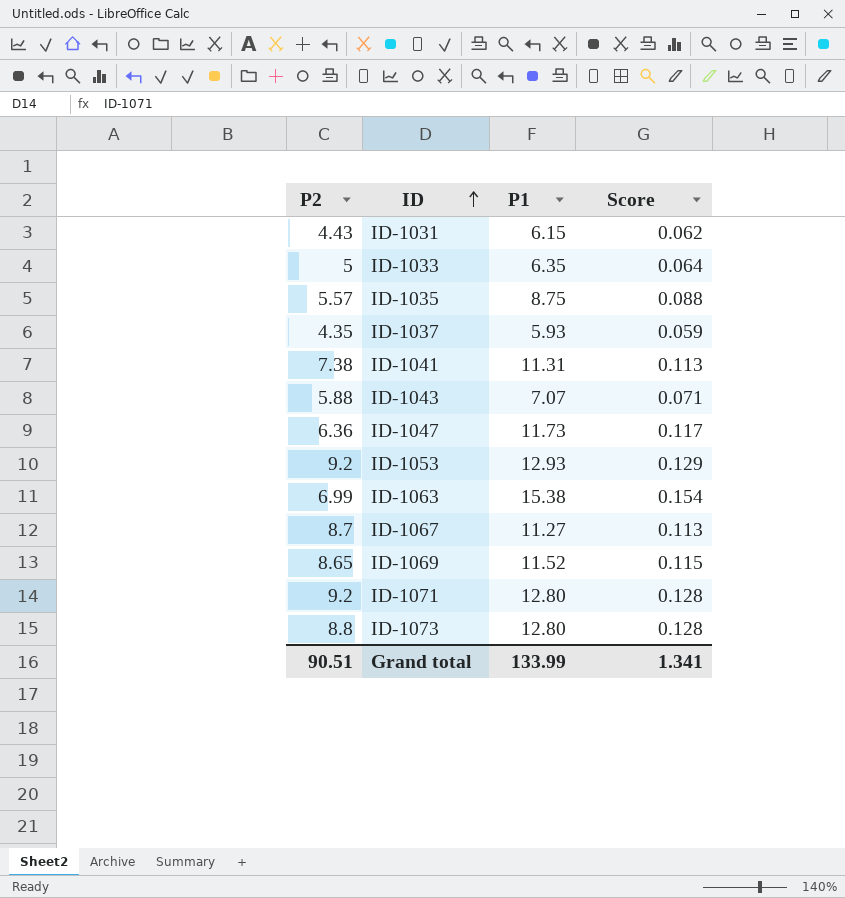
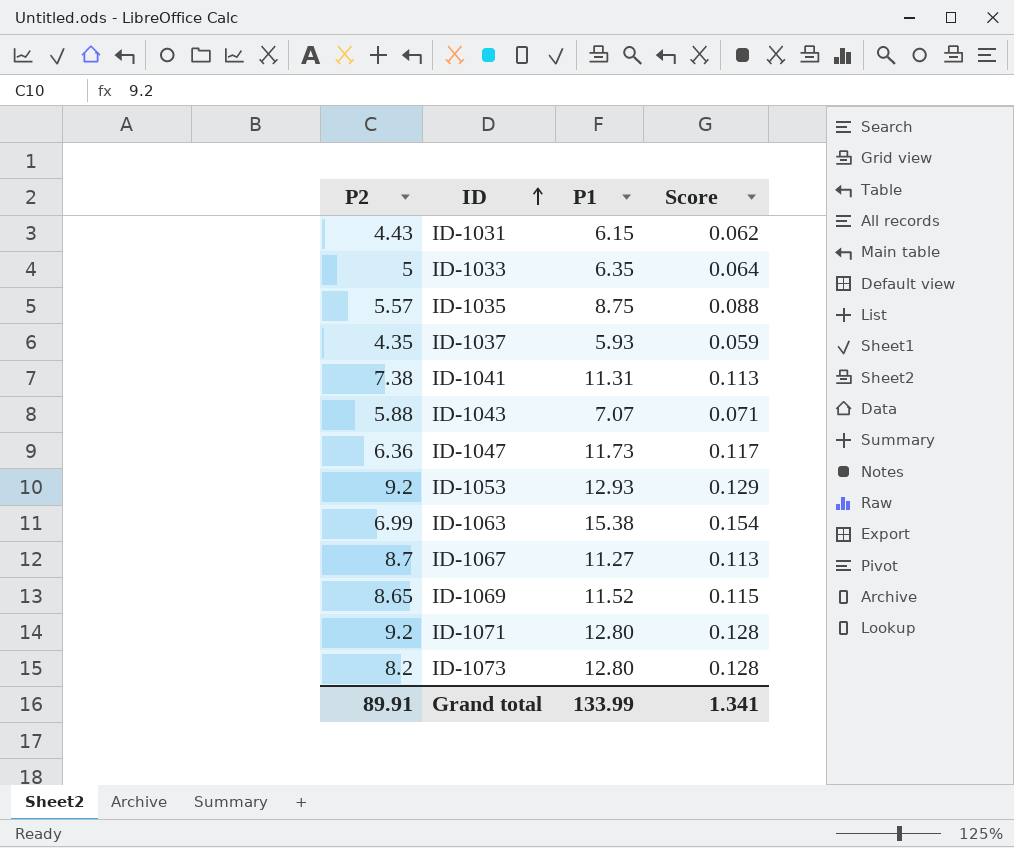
ID-1073 | P2: 8.8 -> 8.2
Grand total | P2: 90.51 -> 89.91

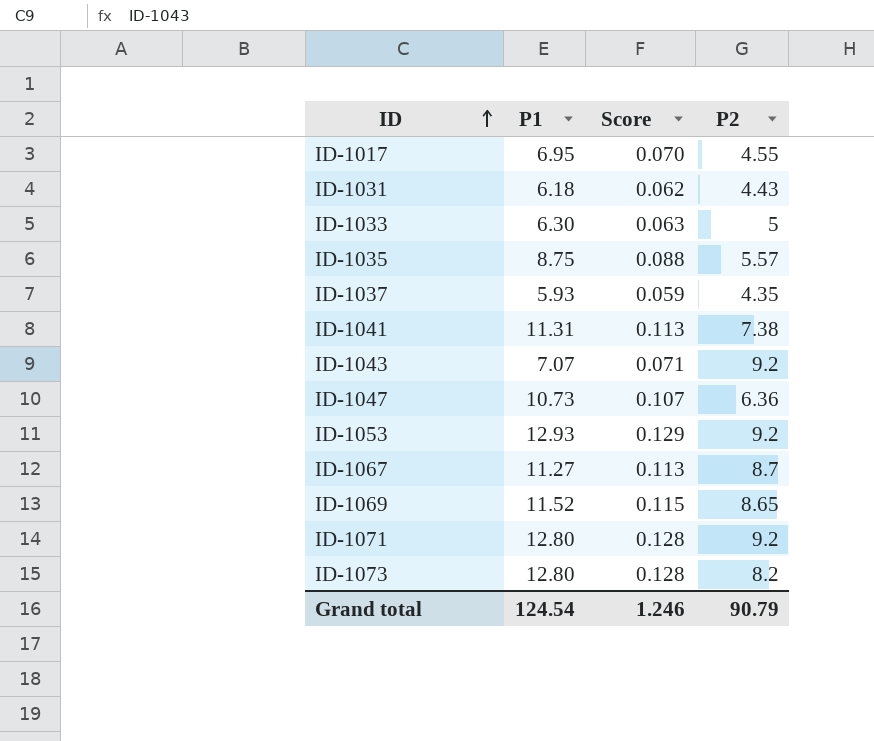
column P2 | position: 1 -> 4
row ID-1063: 6.99 | 15.38 | 0.154 -> none
row ID-1017: none -> 6.95 | 0.070 | 4.55
ID-1031 | P1: 6.15 -> 6.18
ID-1033 | P1: 6.35 -> 6.30
ID-1033 | Score: 0.064 -> 0.063
ID-1043 | P2: 5.88 -> 9.2
ID-1047 | P1: 11.73 -> 10.73
ID-1047 | Score: 0.117 -> 0.107
Grand total | P1: 133.99 -> 124.54
Grand total | Score: 1.341 -> 1.246
Grand total | P2: 89.91 -> 90.79

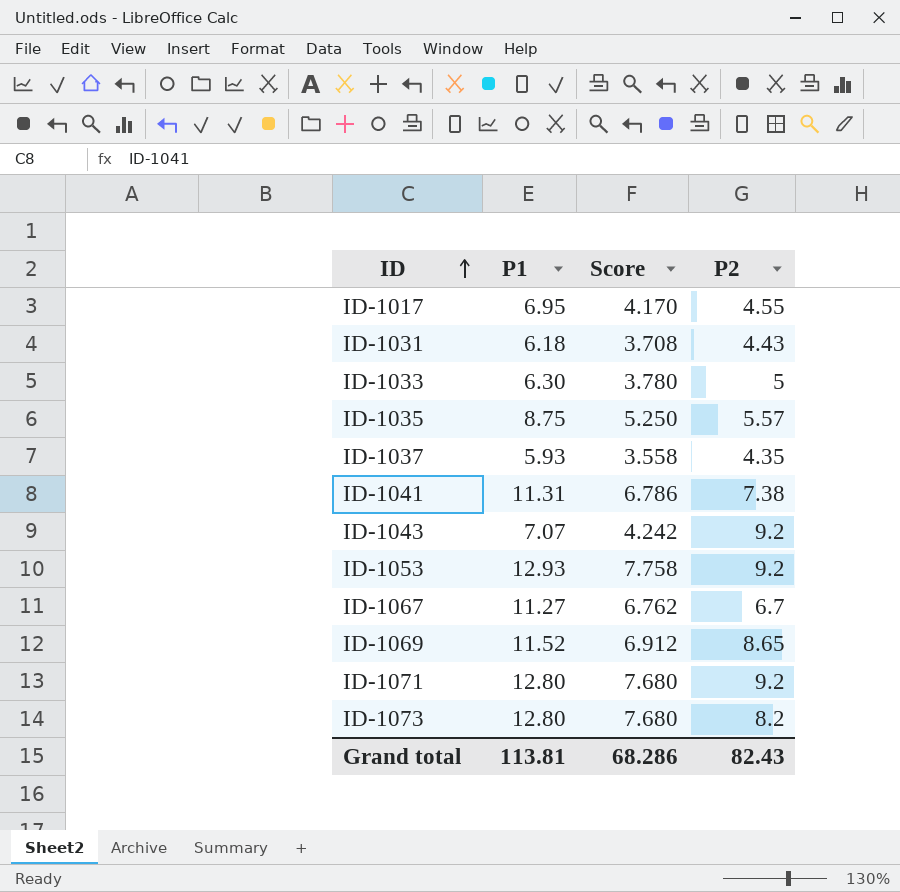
column Score | formula: [P1] * 0.01 -> [P1] * 0.6
row ID-1047: 10.73 | 0.107 | 6.36 -> none
ID-1067 | P2: 8.7 -> 6.7
Grand total | P1: 124.54 -> 113.81
Grand total | Score: 1.246 -> 68.286
Grand total | P2: 90.79 -> 82.43

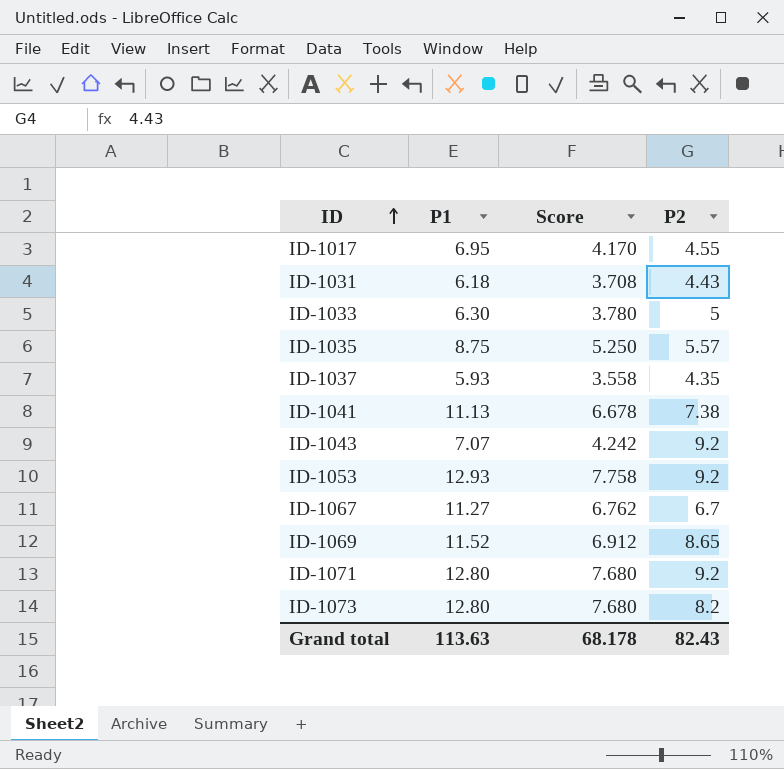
ID-1041 | P1: 11.31 -> 11.13
ID-1041 | Score: 6.786 -> 6.678
Grand total | P1: 113.81 -> 113.63
Grand total | Score: 68.286 -> 68.178

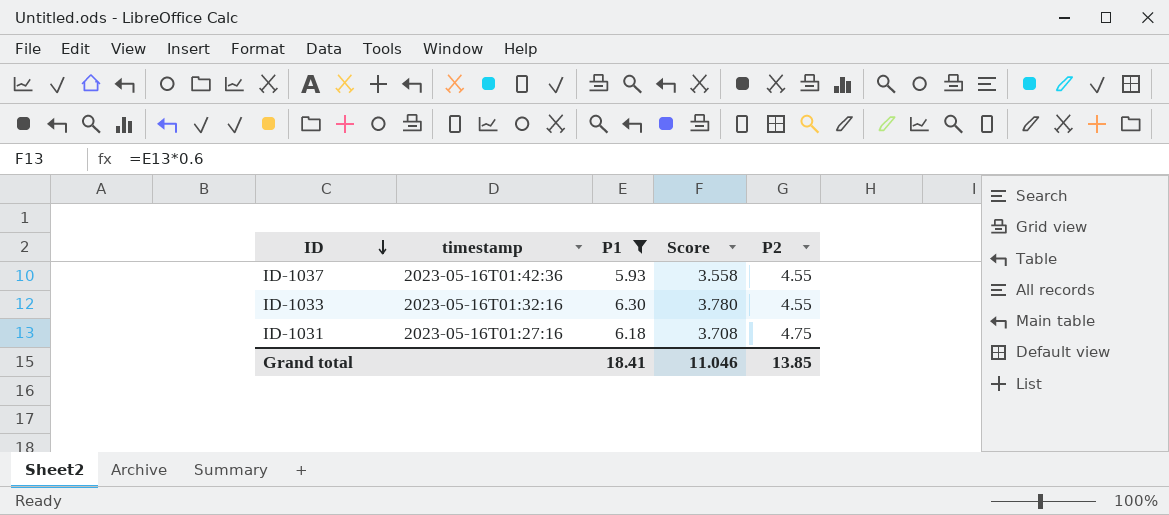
filter: none -> P1 <= 6.30
row order: ID ascending -> ID descending
column timestamp | position: none -> 2
ID-1037 | P2: 4.35 -> 4.55
ID-1033 | P2: 5 -> 4.55
ID-1031 | P2: 4.43 -> 4.75
Grand total | P1: 113.63 -> 18.41
Grand total | Score: 68.178 -> 11.046
Grand total | P2: 82.43 -> 13.85

